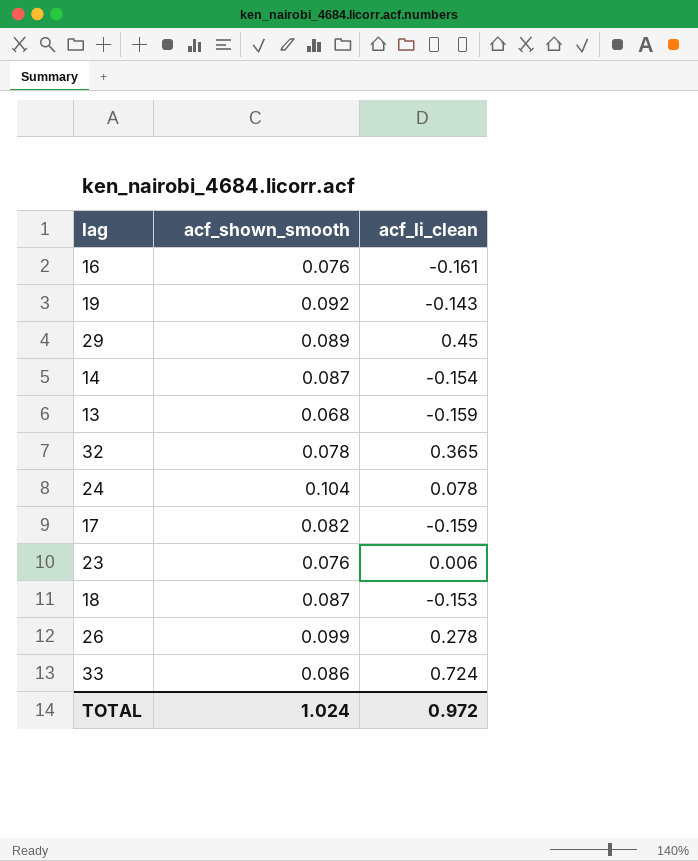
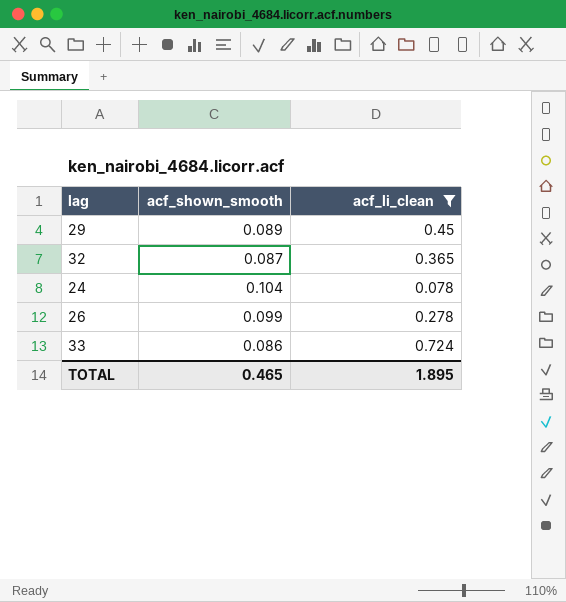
filter: none -> acf_li_clean >= 0.078
32 | acf_shown_smooth: 0.078 -> 0.087
TOTAL | acf_shown_smooth: 1.024 -> 0.465
TOTAL | acf_li_clean: 0.972 -> 1.895

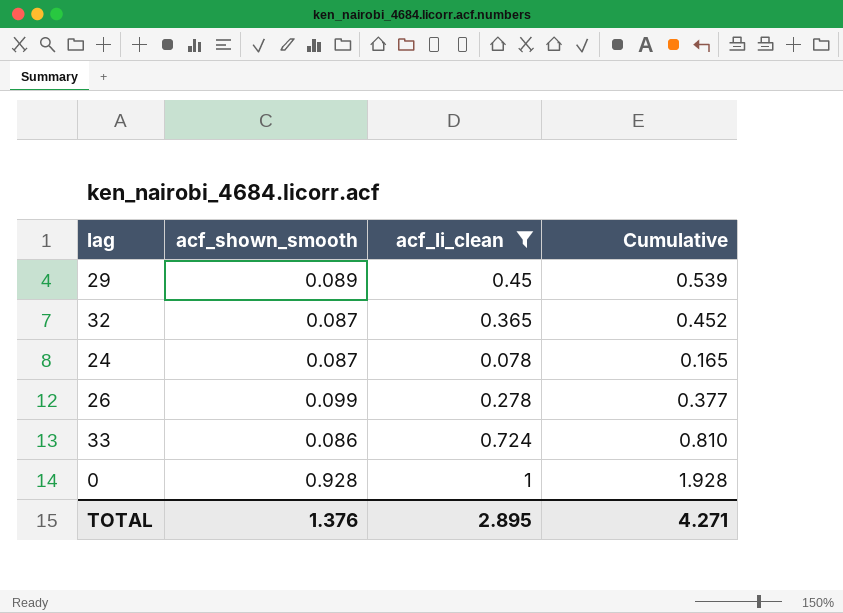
column Cumulative | formula: none -> [acf_shown_smooth] + [acf_li_clean]
24 | acf_shown_smooth: 0.104 -> 0.087
row 0: none -> 0.928 | 1 | 1.928
TOTAL | acf_shown_smooth: 0.465 -> 1.376
TOTAL | acf_li_clean: 1.895 -> 2.895

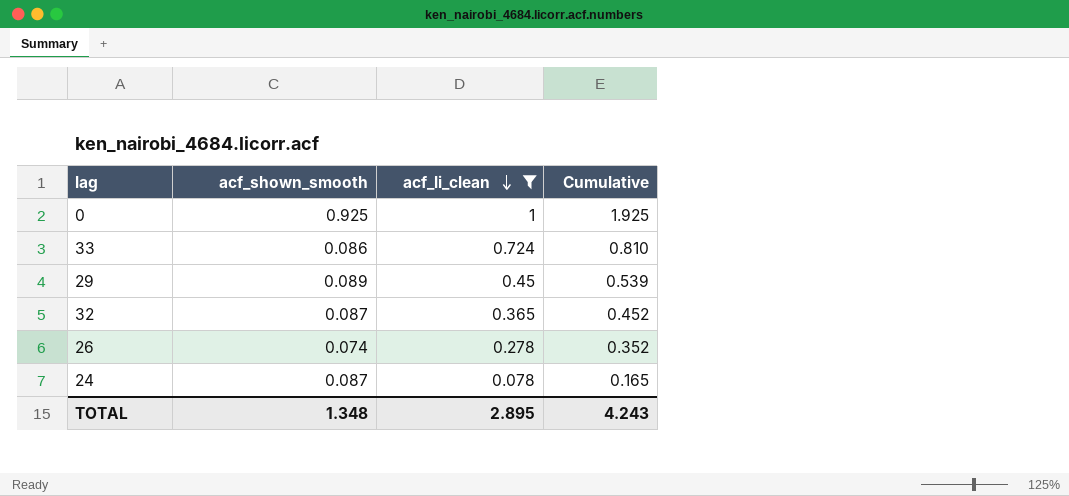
row order: none -> acf_li_clean descending
0 | acf_shown_smooth: 0.928 -> 0.925
0 | Cumulative: 1.928 -> 1.925
26 | acf_shown_smooth: 0.099 -> 0.074
26 | Cumulative: 0.377 -> 0.352
TOTAL | acf_shown_smooth: 1.376 -> 1.348
TOTAL | Cumulative: 4.271 -> 4.243

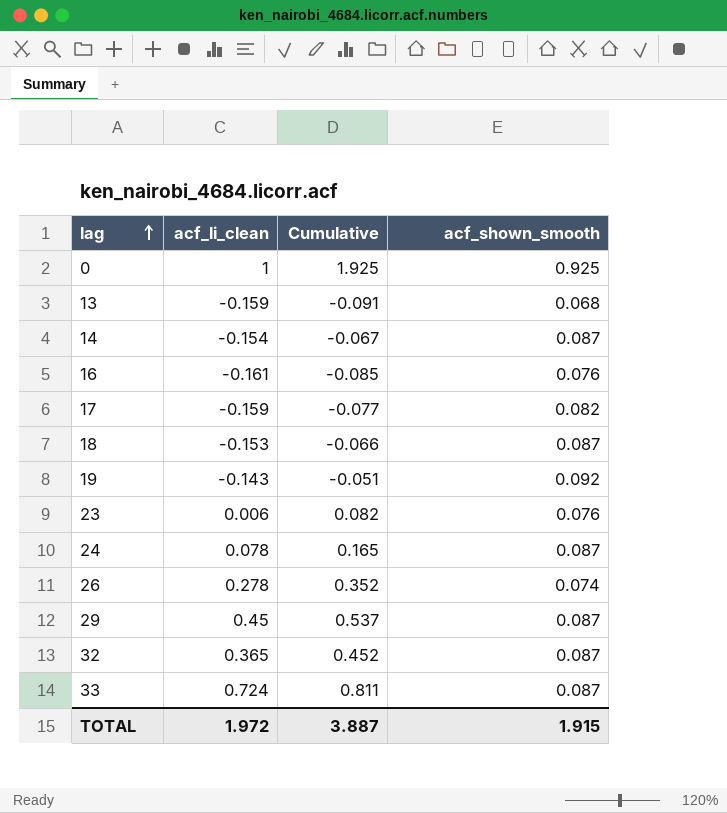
filter: acf_li_clean >= 0.078 -> none
row order: acf_li_clean descending -> lag ascending
column acf_shown_smooth | position: 2 -> 4
29 | Cumulative: 0.539 -> 0.537
29 | acf_shown_smooth: 0.089 -> 0.087
33 | Cumulative: 0.810 -> 0.811
33 | acf_shown_smooth: 0.086 -> 0.087
TOTAL | acf_li_clean: 2.895 -> 1.972
TOTAL | Cumulative: 4.243 -> 3.887
TOTAL | acf_shown_smooth: 1.348 -> 1.915

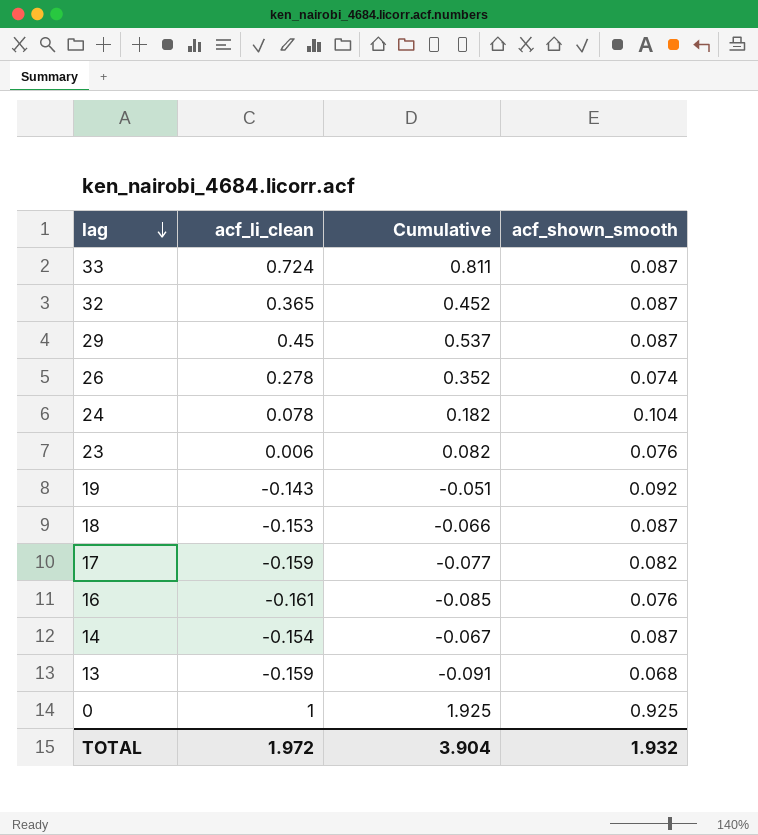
row order: lag ascending -> lag descending
24 | Cumulative: 0.165 -> 0.182
24 | acf_shown_smooth: 0.087 -> 0.104
TOTAL | Cumulative: 3.887 -> 3.904
TOTAL | acf_shown_smooth: 1.915 -> 1.932

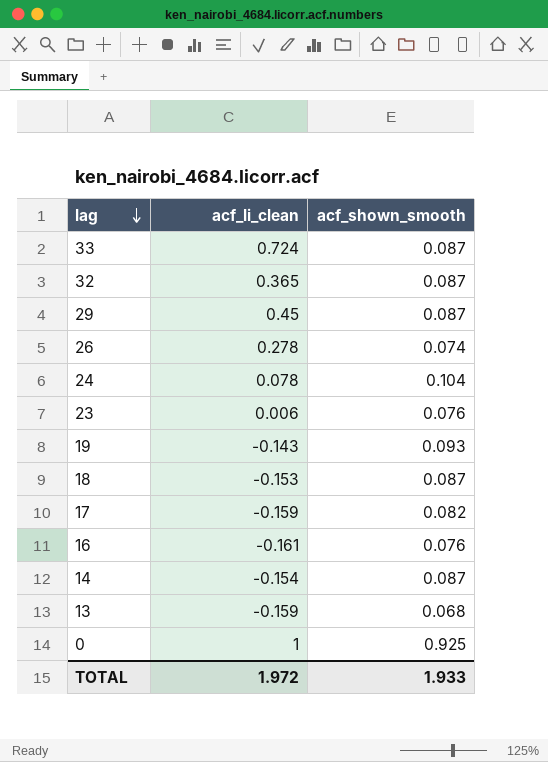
column Cumulative | formula: [acf_li_clean] + [acf_shown_smooth] -> none
19 | acf_shown_smooth: 0.092 -> 0.093
TOTAL | acf_shown_smooth: 1.932 -> 1.933

